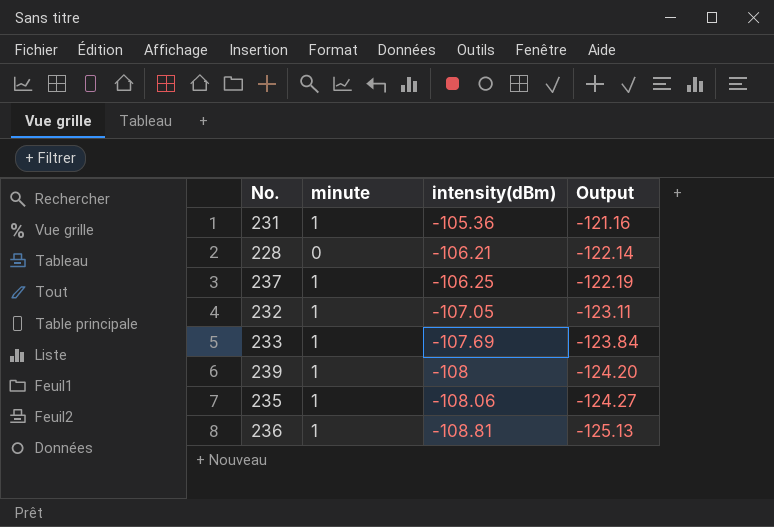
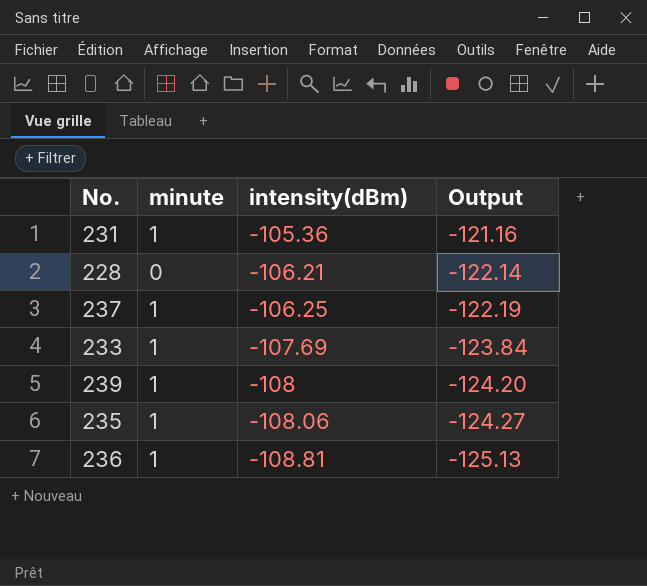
row 232: 1 | -107.05 | -123.11 -> none

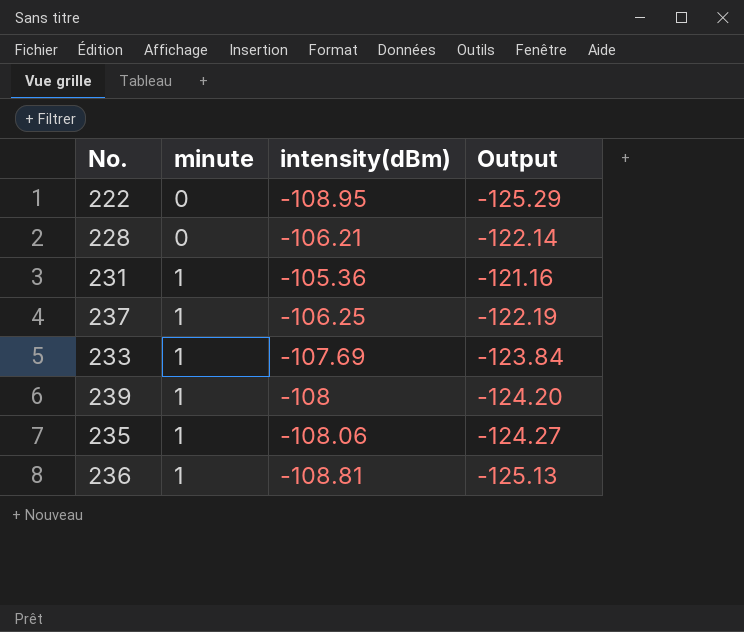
row order: intensity(dBm) descending -> minute ascending
row 222: none -> 0 | -108.95 | -125.29

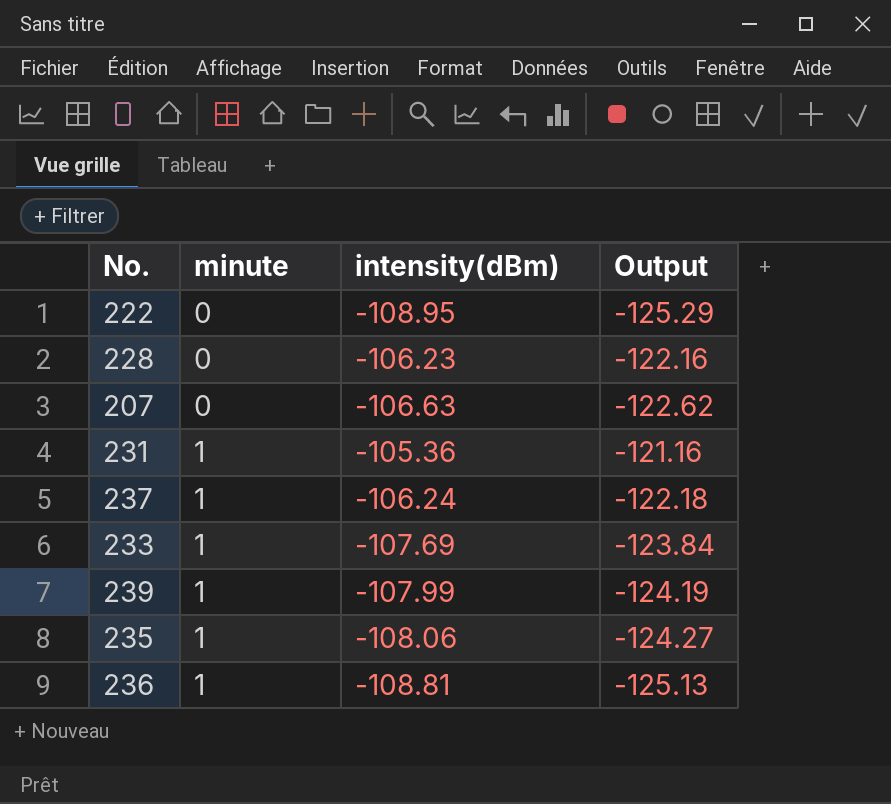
228 | intensity(dBm): -106.21 -> -106.23
228 | Output: -122.14 -> -122.16
row 207: none -> 0 | -106.63 | -122.62
237 | intensity(dBm): -106.25 -> -106.24
237 | Output: -122.19 -> -122.18
239 | intensity(dBm): -108 -> -107.99
239 | Output: -124.20 -> -124.19

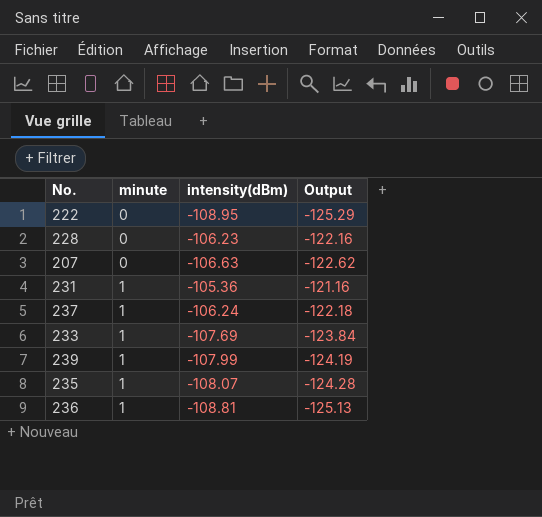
235 | intensity(dBm): -108.06 -> -108.07
235 | Output: -124.27 -> -124.28

